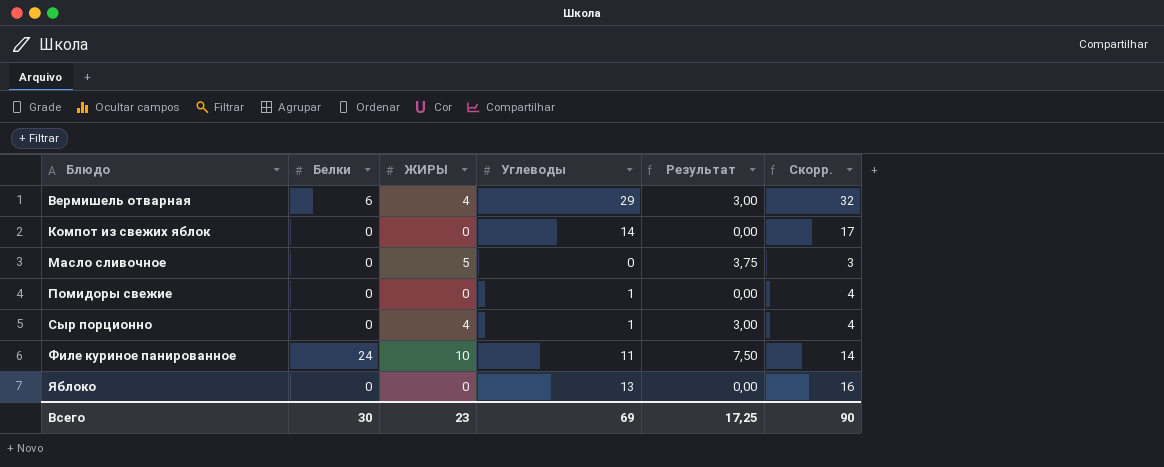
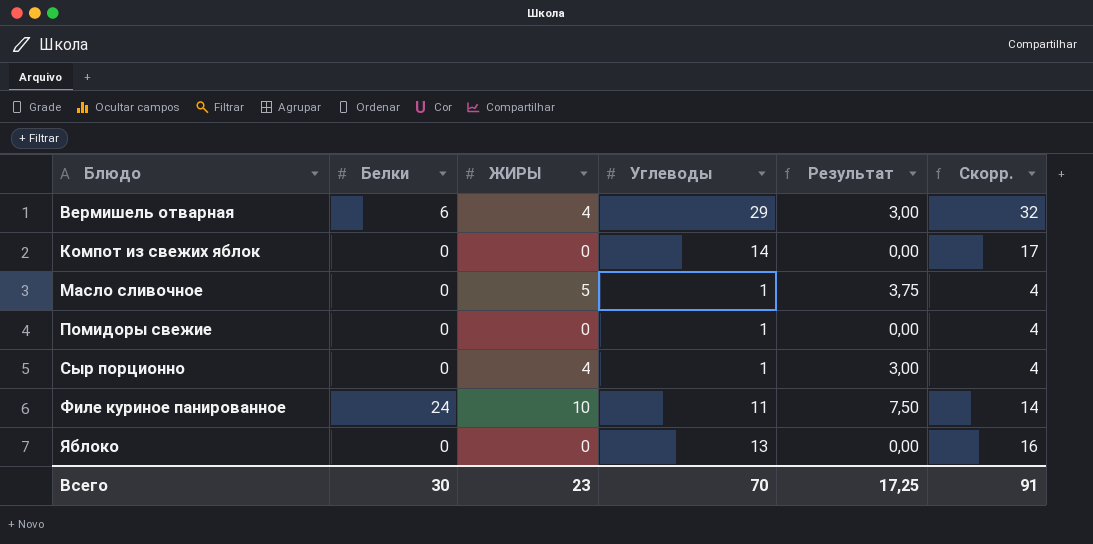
Масло сливочное | Углеводы: 0 -> 1
Масло сливочное | Скорр.: 3 -> 4
Всего | Углеводы: 69 -> 70
Всего | Скорр.: 90 -> 91

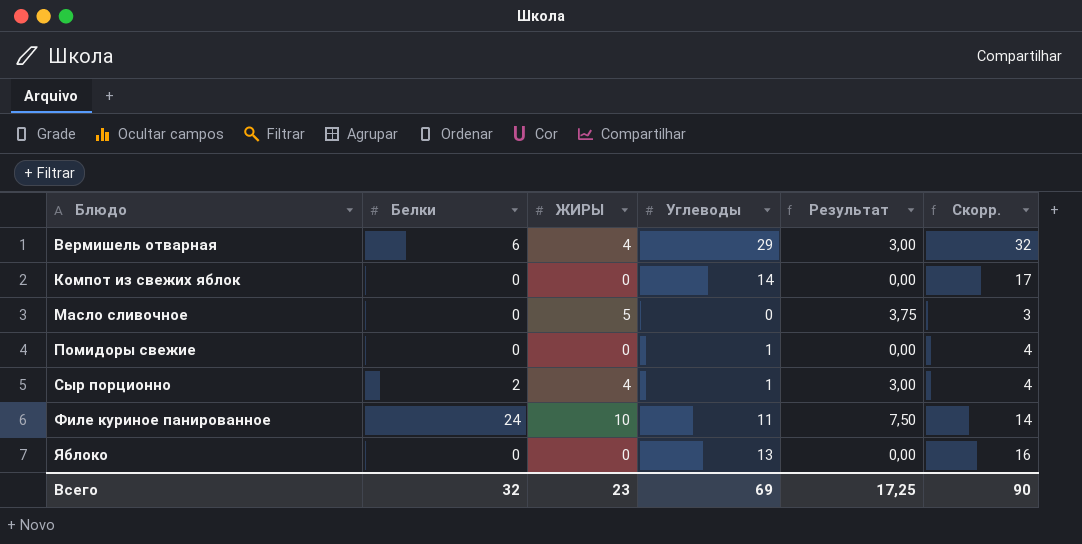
Масло сливочное | Углеводы: 1 -> 0
Масло сливочное | Скорр.: 4 -> 3
Сыр порционно | Белки: 0 -> 2
Всего | Белки: 30 -> 32
Всего | Углеводы: 70 -> 69
Всего | Скорр.: 91 -> 90

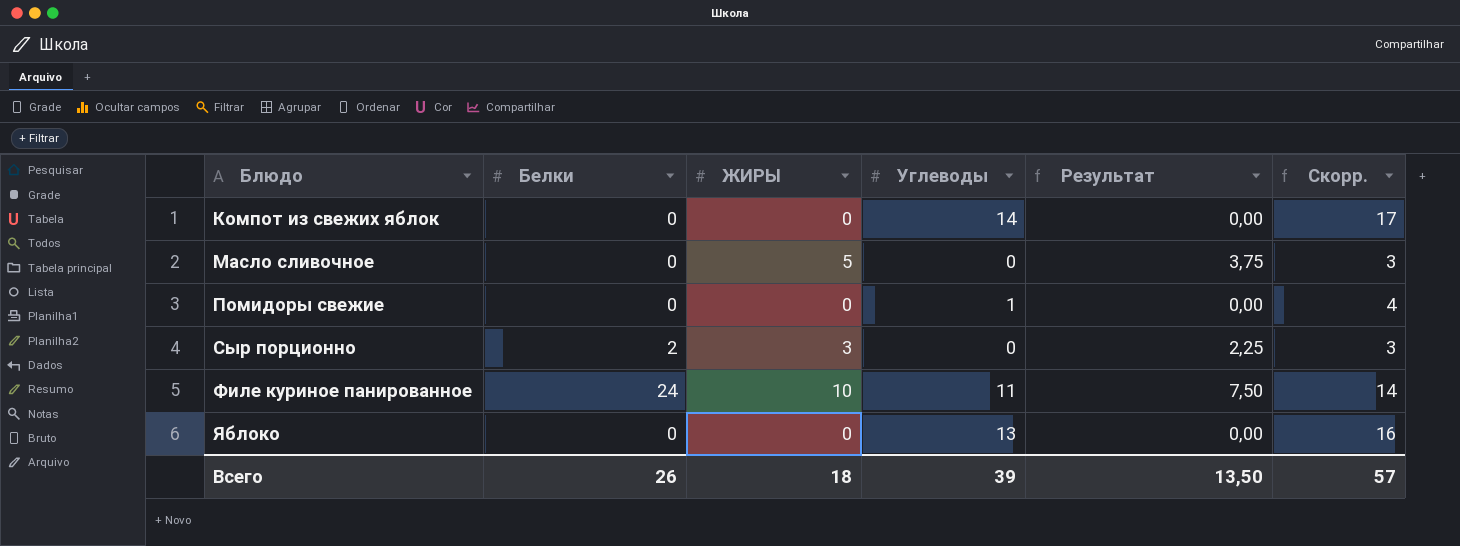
row Вермишель отварная: 6 | 4 | 29 | 3,00 | 32 -> none
Сыр порционно | ЖИРЫ: 4 -> 3
Сыр порционно | Углеводы: 1 -> 0
Сыр порционно | Результат: 3,00 -> 2,25
Сыр порционно | Скорр.: 4 -> 3
Всего | Белки: 32 -> 26
Всего | ЖИРЫ: 23 -> 18
Всего | Углеводы: 69 -> 39
Всего | Результат: 17,25 -> 13,50
Всего | Скорр.: 90 -> 57

